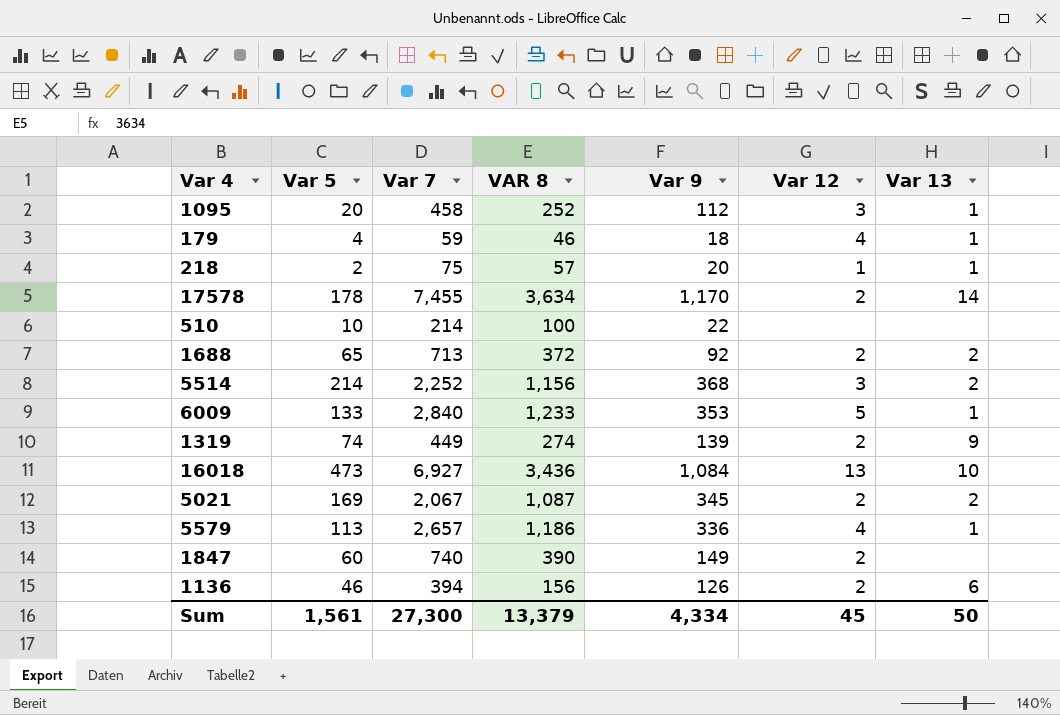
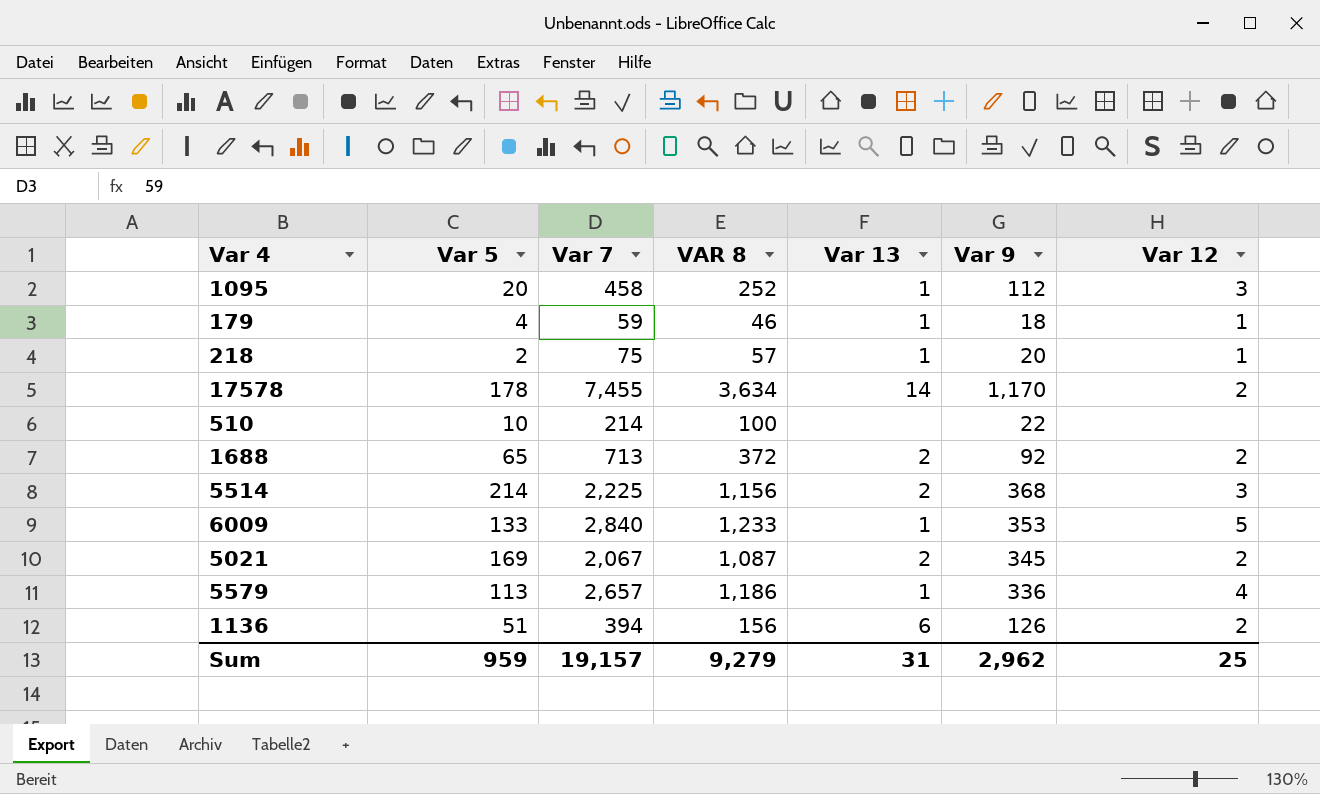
column Var 13 | position: 7 -> 5
row 1319: 74 | 449 | 274 | 139 | 2 | 9 -> none
row 16018: 473 | 6,927 | 3,436 | 1,084 | 13 | 10 -> none
row 1847: 60 | 740 | 390 | 149 | 2 | none -> none
179 | Var 12: 4 -> 1
5514 | Var 7: 2,252 -> 2,225
1136 | Var 5: 46 -> 51
Sum | Var 5: 1,561 -> 959
Sum | Var 7: 27,300 -> 19,157
Sum | VAR 8: 13,379 -> 9,279
Sum | Var 13: 50 -> 31
Sum | Var 9: 4,334 -> 2,962
Sum | Var 12: 45 -> 25

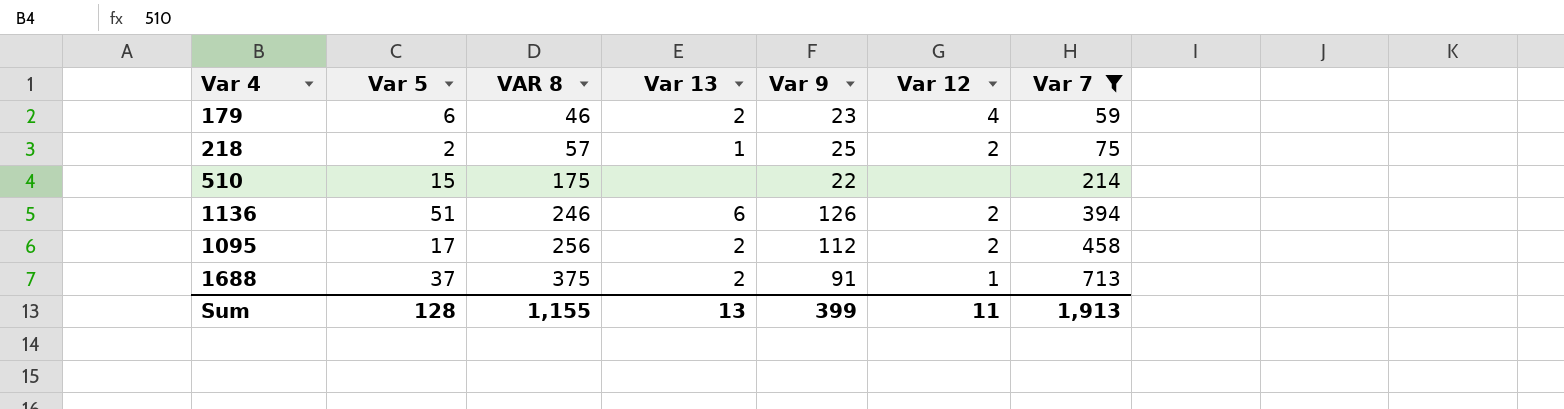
filter: none -> Var 7 <= 713
row order: none -> VAR 8 ascending
column Var 7 | position: 3 -> 7
179 | Var 5: 4 -> 6
179 | Var 13: 1 -> 2
179 | Var 9: 18 -> 23
179 | Var 12: 1 -> 4
218 | Var 9: 20 -> 25
218 | Var 12: 1 -> 2
510 | Var 5: 10 -> 15
510 | VAR 8: 100 -> 175
1136 | VAR 8: 156 -> 246
1095 | Var 5: 20 -> 17
1095 | VAR 8: 252 -> 256
1095 | Var 13: 1 -> 2
1095 | Var 12: 3 -> 2
1688 | Var 5: 65 -> 37
1688 | VAR 8: 372 -> 375
1688 | Var 9: 92 -> 91
1688 | Var 12: 2 -> 1
Sum | Var 5: 959 -> 128
Sum | VAR 8: 9,279 -> 1,155
Sum | Var 13: 31 -> 13
Sum | Var 9: 2,962 -> 399
Sum | Var 12: 25 -> 11
Sum | Var 7: 19,157 -> 1,913

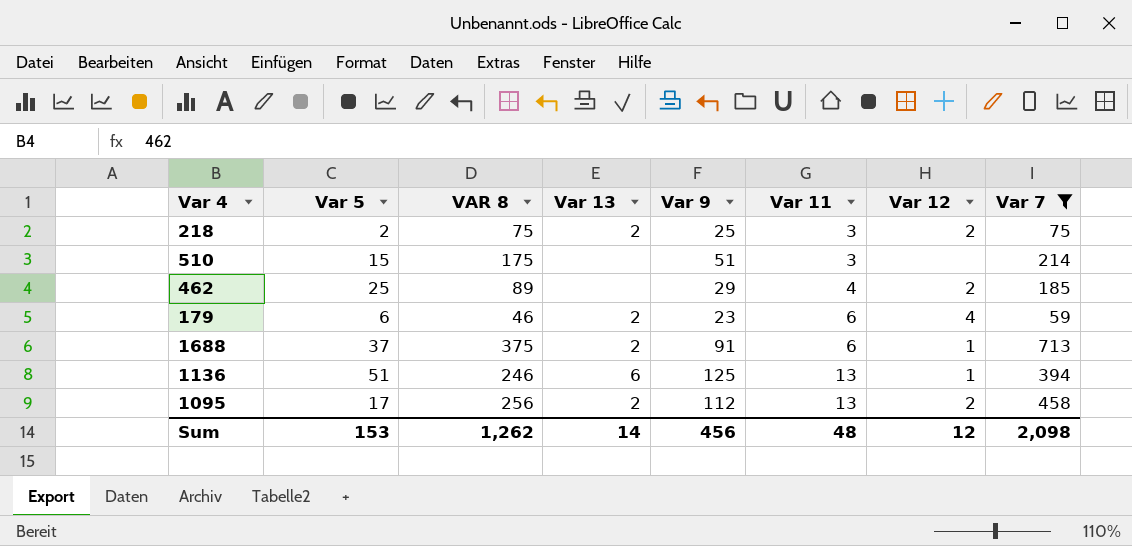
row order: VAR 8 ascending -> Var 11 ascending
column Var 11 | position: none -> 6
218 | VAR 8: 57 -> 75
218 | Var 13: 1 -> 2
510 | Var 9: 22 -> 51
row 462: none -> 25 | 89 | none | 29 | 4 | 2 | 185
1136 | Var 9: 126 -> 125
1136 | Var 12: 2 -> 1
Sum | Var 5: 128 -> 153
Sum | VAR 8: 1,155 -> 1,262
Sum | Var 13: 13 -> 14
Sum | Var 9: 399 -> 456
Sum | Var 12: 11 -> 12
Sum | Var 7: 1,913 -> 2,098

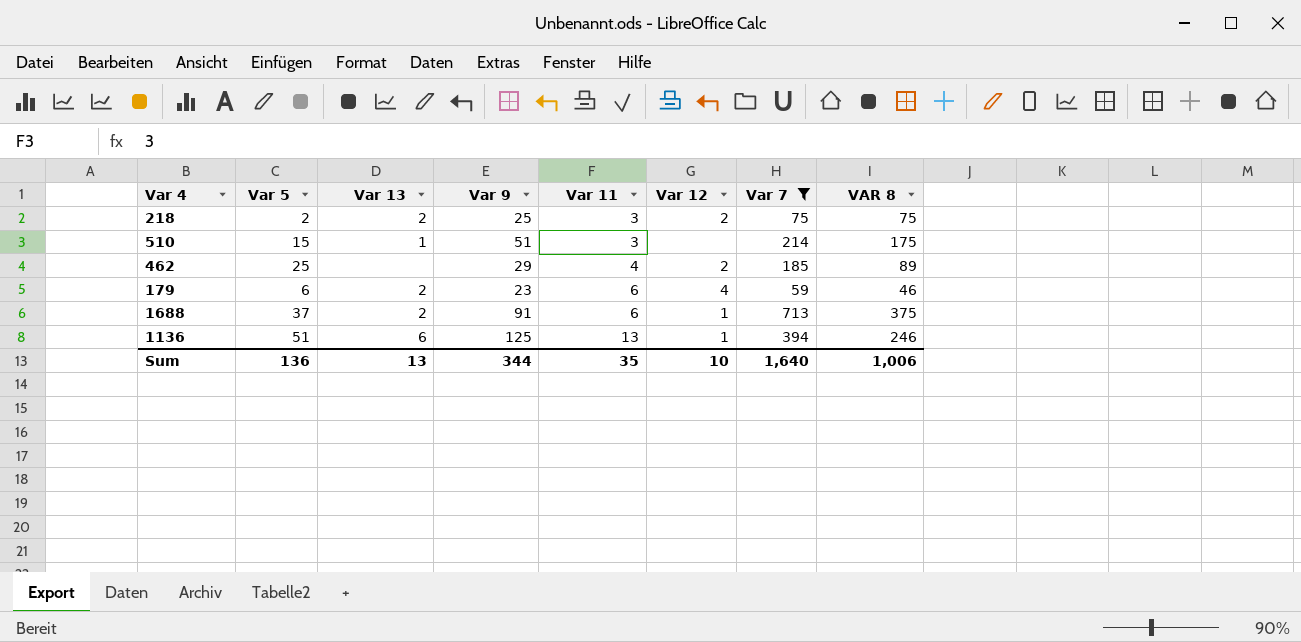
column VAR 8 | position: 3 -> 8
row 1095: 17 | 256 | 2 | 112 | 13 | 2 | 458 -> none
510 | Var 13: none -> 1
Sum | Var 5: 153 -> 136
Sum | Var 13: 14 -> 13
Sum | Var 9: 456 -> 344
Sum | Var 11: 48 -> 35
Sum | Var 12: 12 -> 10
Sum | Var 7: 2,098 -> 1,640
Sum | VAR 8: 1,262 -> 1,006

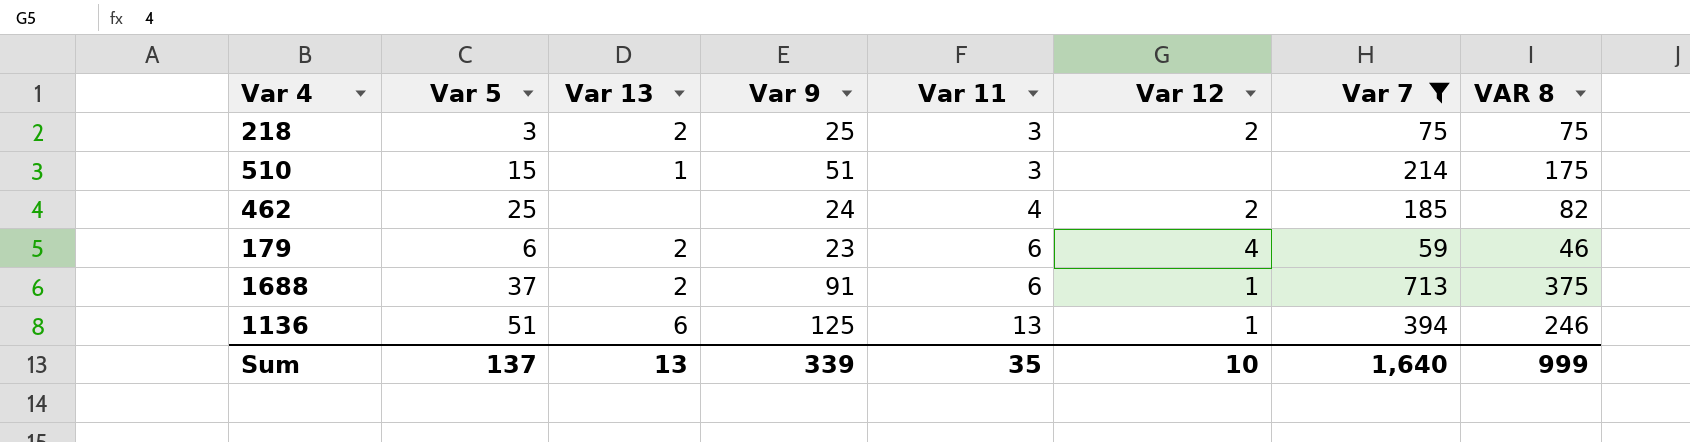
218 | Var 5: 2 -> 3
462 | Var 9: 29 -> 24
462 | VAR 8: 89 -> 82
Sum | Var 5: 136 -> 137
Sum | Var 9: 344 -> 339
Sum | VAR 8: 1,006 -> 999

